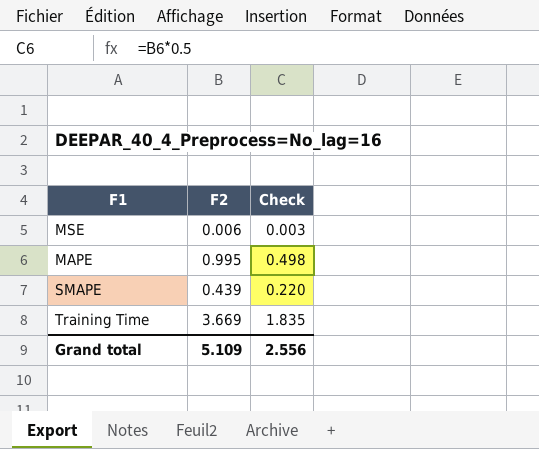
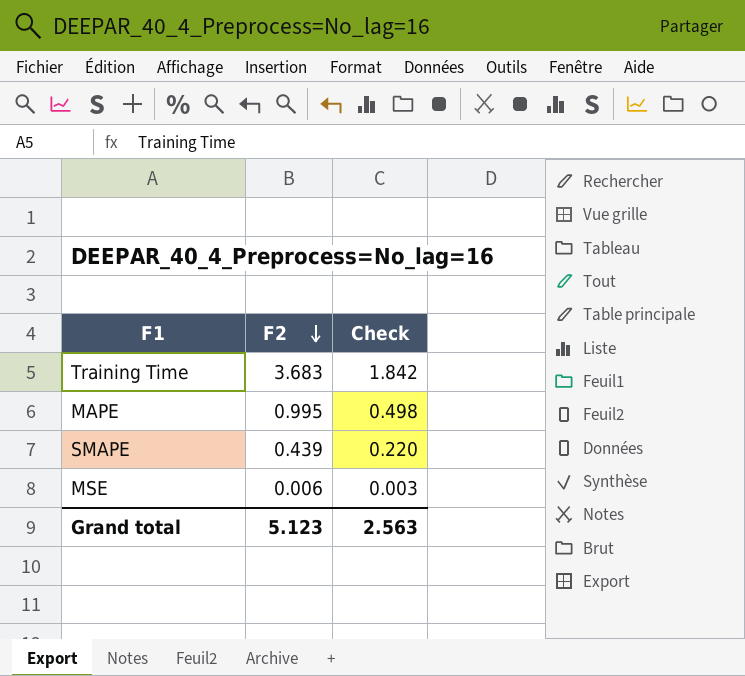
row order: none -> F2 descending
Training Time | F2: 3.669 -> 3.683
Training Time | Check: 1.835 -> 1.842
Grand total | F2: 5.109 -> 5.123
Grand total | Check: 2.556 -> 2.563

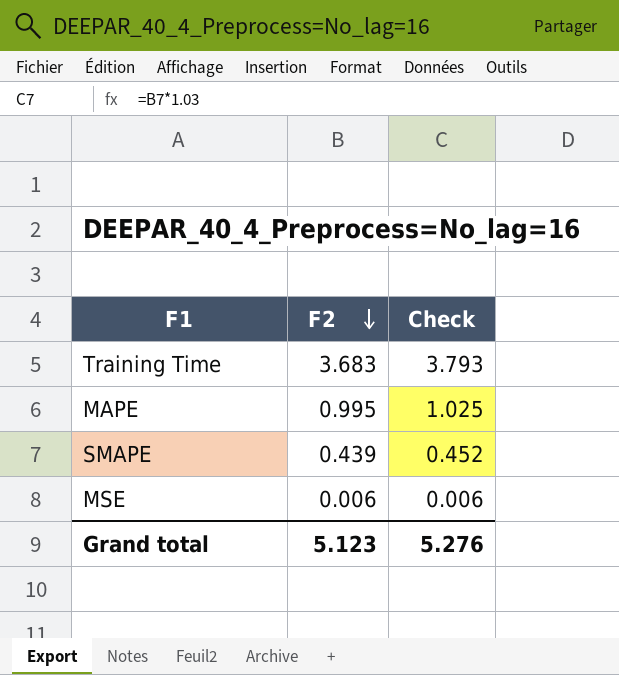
column Check | formula: [F2] * 0.5 -> [F2] * 1.03
Grand total | Check: 2.563 -> 5.276

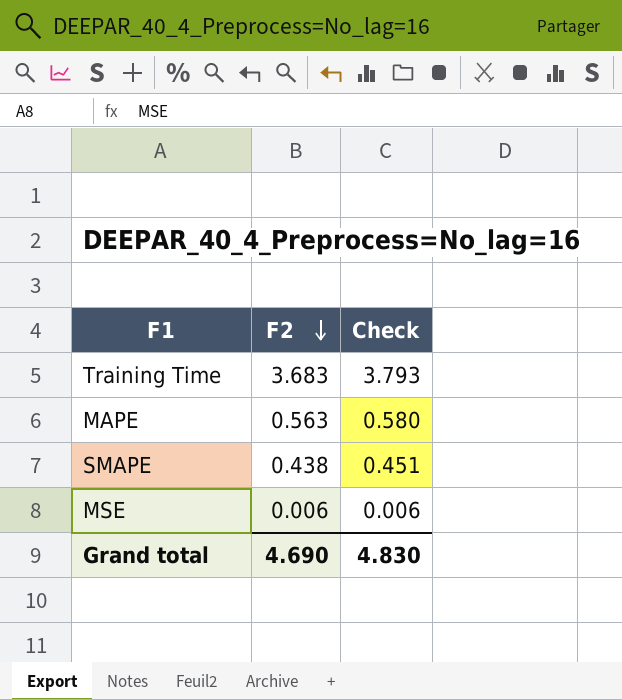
MAPE | F2: 0.995 -> 0.563
MAPE | Check: 1.025 -> 0.580
SMAPE | F2: 0.439 -> 0.438
SMAPE | Check: 0.452 -> 0.451
Grand total | F2: 5.123 -> 4.690
Grand total | Check: 5.276 -> 4.830

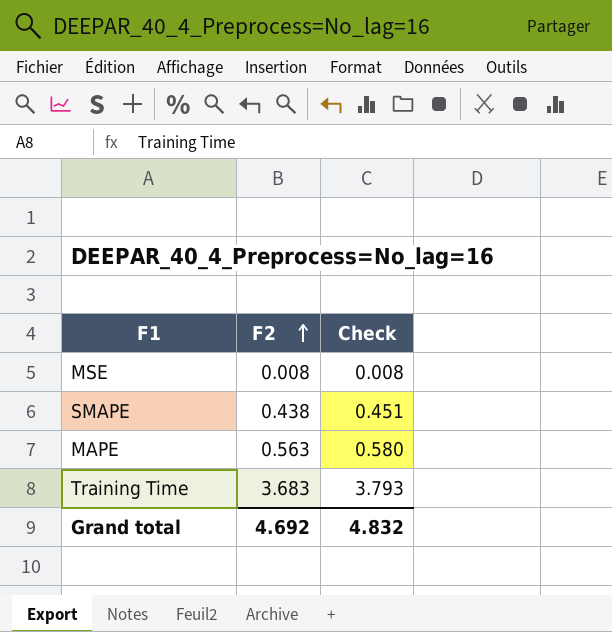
row order: F2 descending -> F2 ascending
MSE | F2: 0.006 -> 0.008
MSE | Check: 0.006 -> 0.008
Grand total | F2: 4.690 -> 4.692
Grand total | Check: 4.830 -> 4.832

